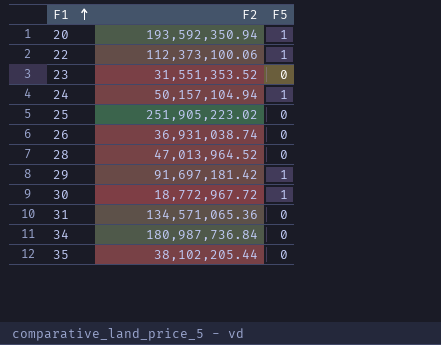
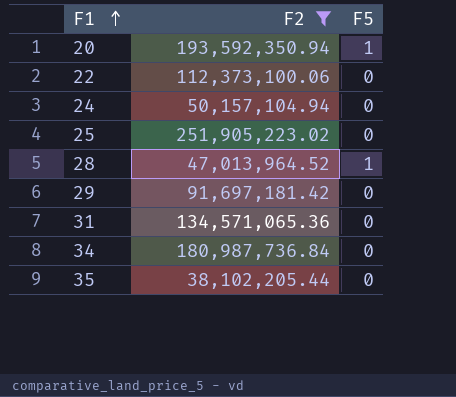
filter: none -> F2 >= 38,102,205.44
22 | F5: 1 -> 0
24 | F5: 1 -> 0
28 | F5: 0 -> 1
29 | F5: 1 -> 0

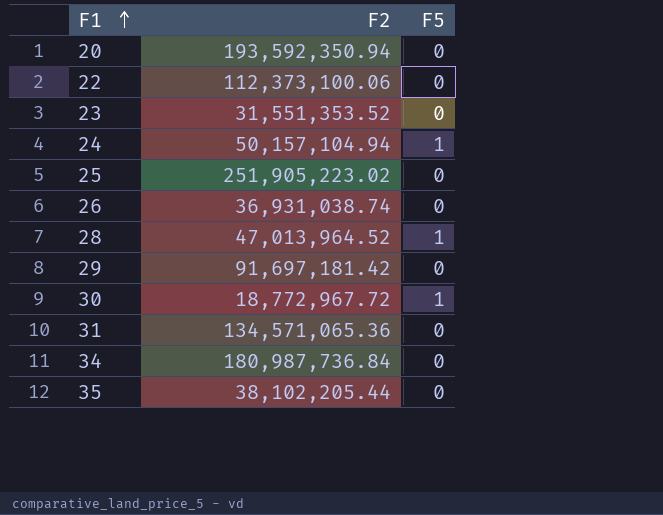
filter: F2 >= 38,102,205.44 -> none
20 | F5: 1 -> 0
24 | F5: 0 -> 1

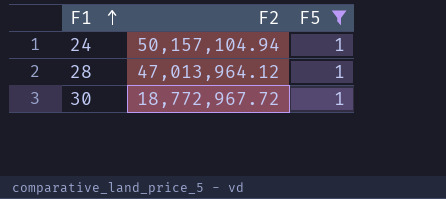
filter: none -> F5 = 1
28 | F2: 47,013,964.52 -> 47,013,964.12

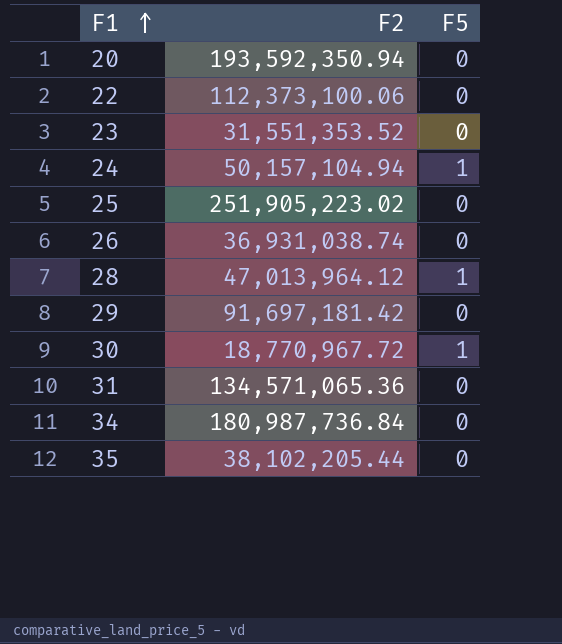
filter: F5 = 1 -> none
30 | F2: 18,772,967.72 -> 18,770,967.72

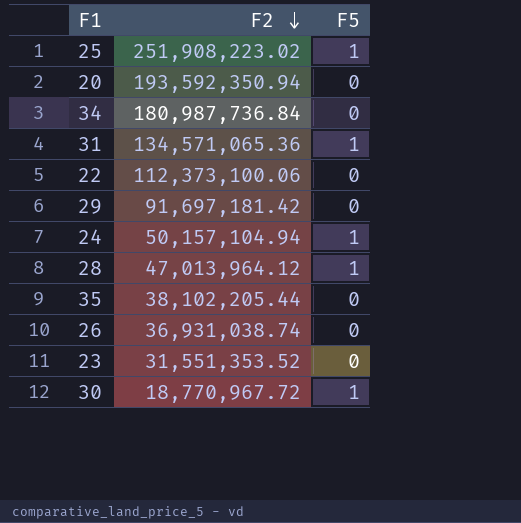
row order: F1 ascending -> F2 descending
25 | F2: 251,905,223.02 -> 251,908,223.02
25 | F5: 0 -> 1
31 | F5: 0 -> 1

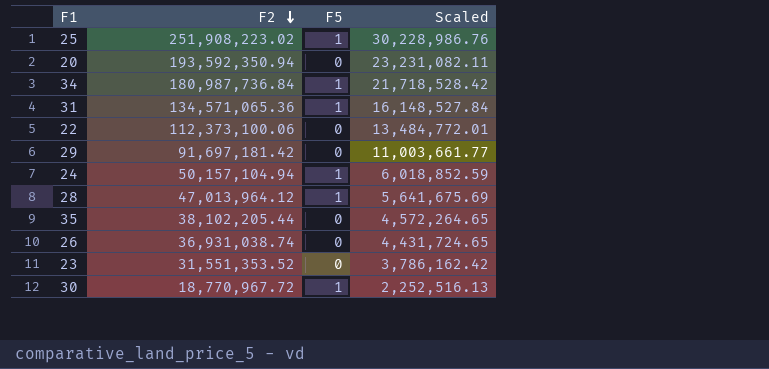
column Scaled | formula: none -> [F2] * 0.12
34 | F5: 0 -> 1

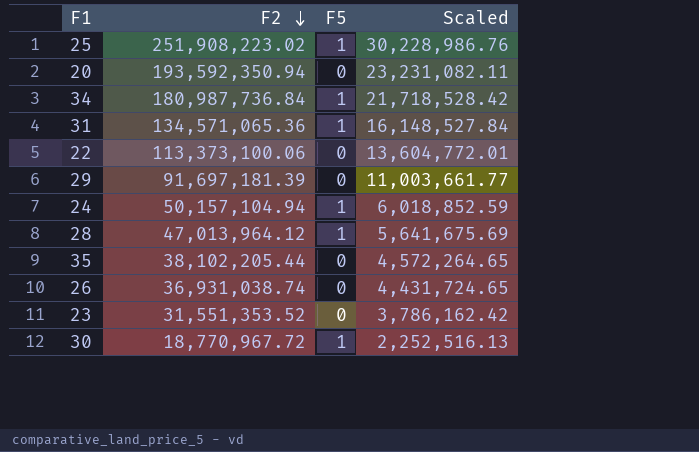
22 | F2: 112,373,100.06 -> 113,373,100.06
22 | Scaled: 13,484,772.01 -> 13,604,772.01
29 | F2: 91,697,181.42 -> 91,697,181.39

